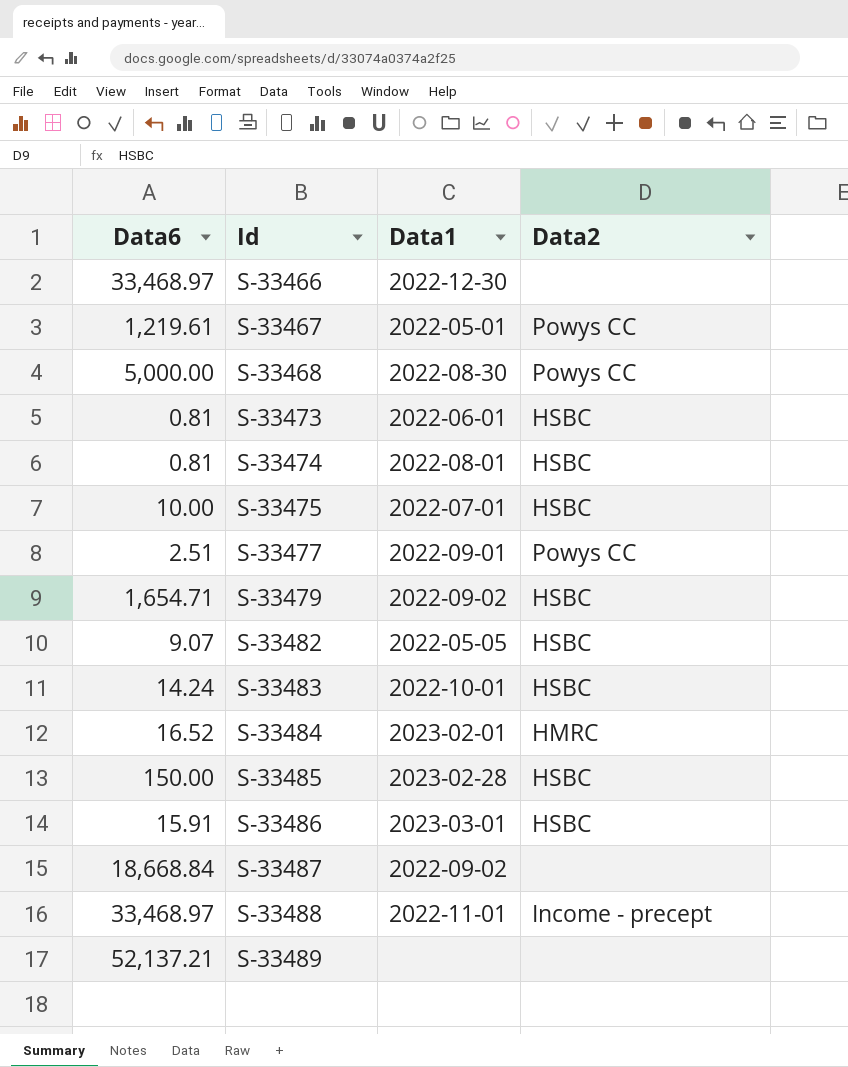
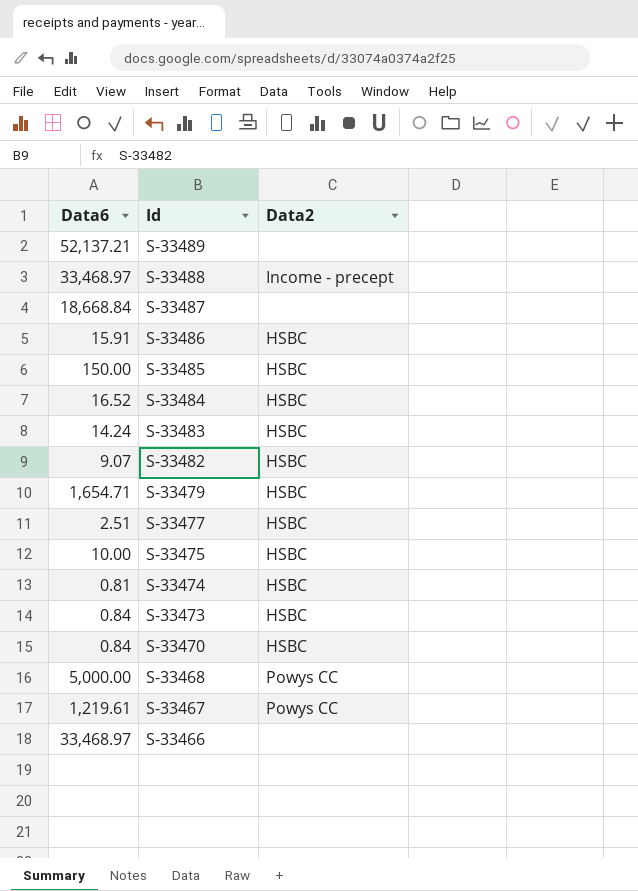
row order: Id ascending -> Id descending
column Data1 | position: 3 -> none
S-33484 | Data2: HMRC -> HSBC
S-33477 | Data2: Powys CC -> HSBC
S-33473 | Data6: 0.81 -> 0.84
row S-33470: none -> 0.84 | HSBC

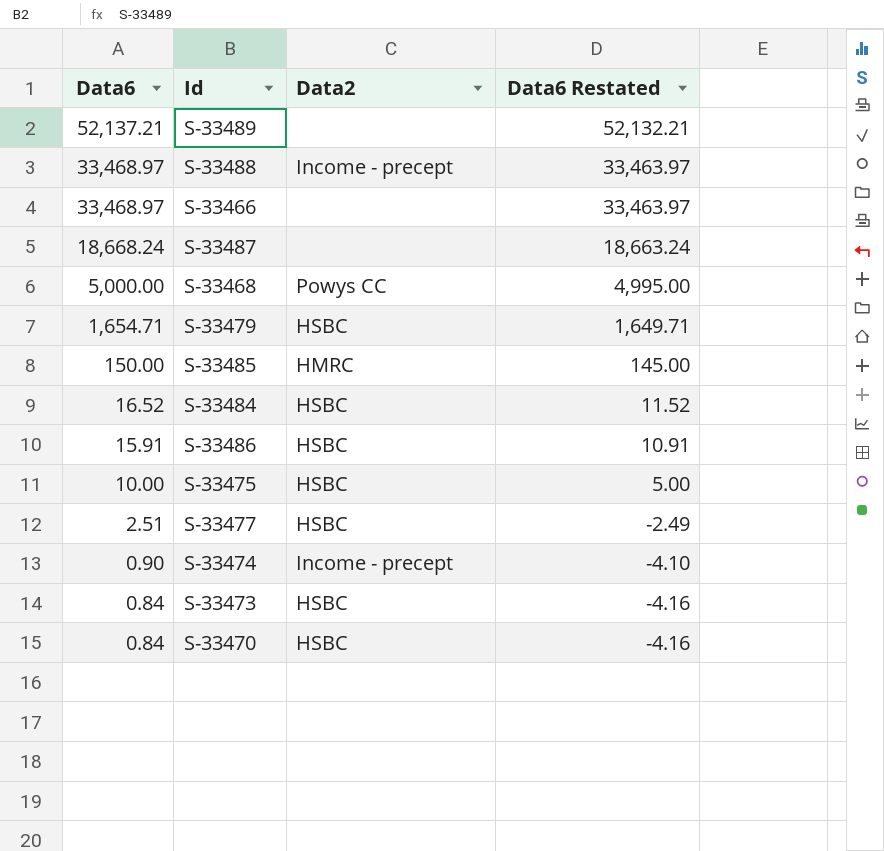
row order: Id descending -> Data6 descending
column Data6 Restated | formula: none -> [Data6] - 5
row S-33483: 14.24 | HSBC -> none
row S-33482: 9.07 | HSBC -> none
row S-33467: 1,219.61 | Powys CC -> none
S-33487 | Data6: 18,668.84 -> 18,668.24
S-33485 | Data2: HSBC -> HMRC
S-33474 | Data6: 0.81 -> 0.90
S-33474 | Data2: HSBC -> Income - precept

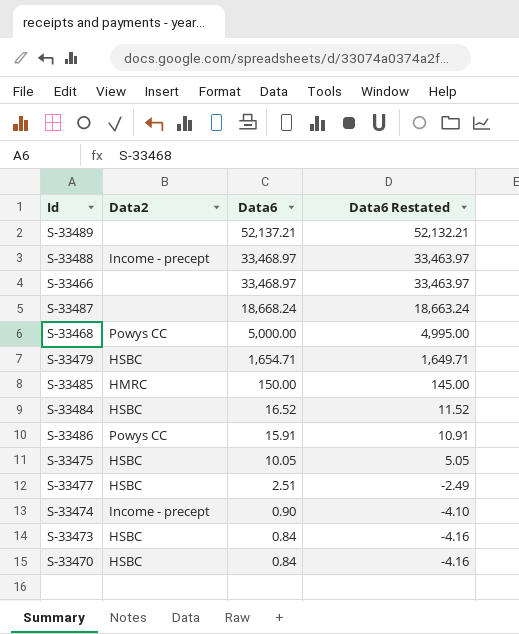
column Data6 | position: 1 -> 3
S-33486 | Data2: HSBC -> Powys CC
S-33475 | Data6: 10.00 -> 10.05
S-33475 | Data6 Restated: 5.00 -> 5.05

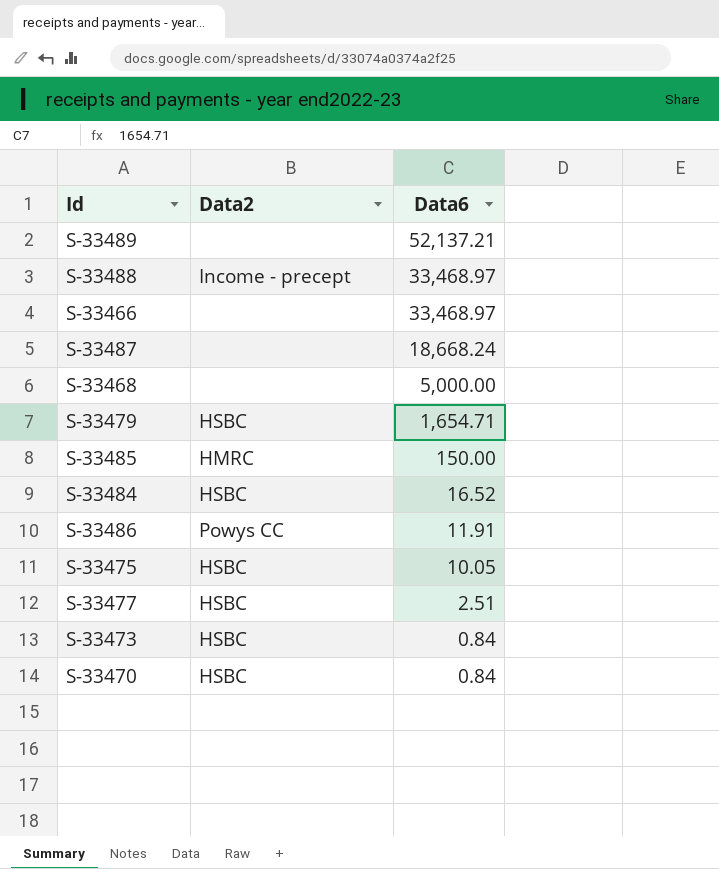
column Data6 Restated | formula: [Data6] - 5 -> none
row S-33474: Income - precept | 0.90 | -4.10 -> none
S-33468 | Data2: Powys CC -> none
S-33486 | Data6: 15.91 -> 11.91

